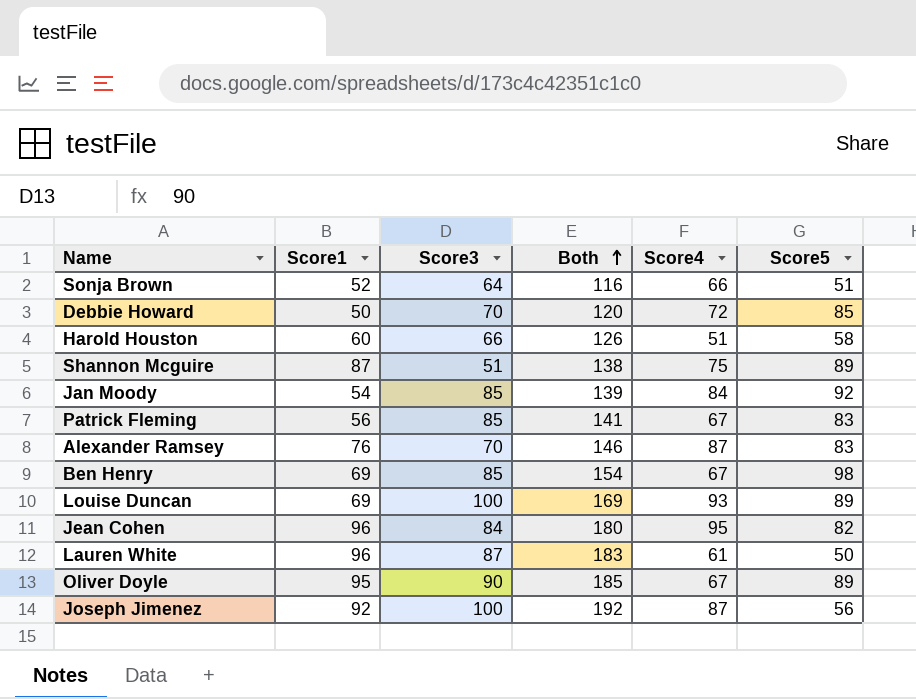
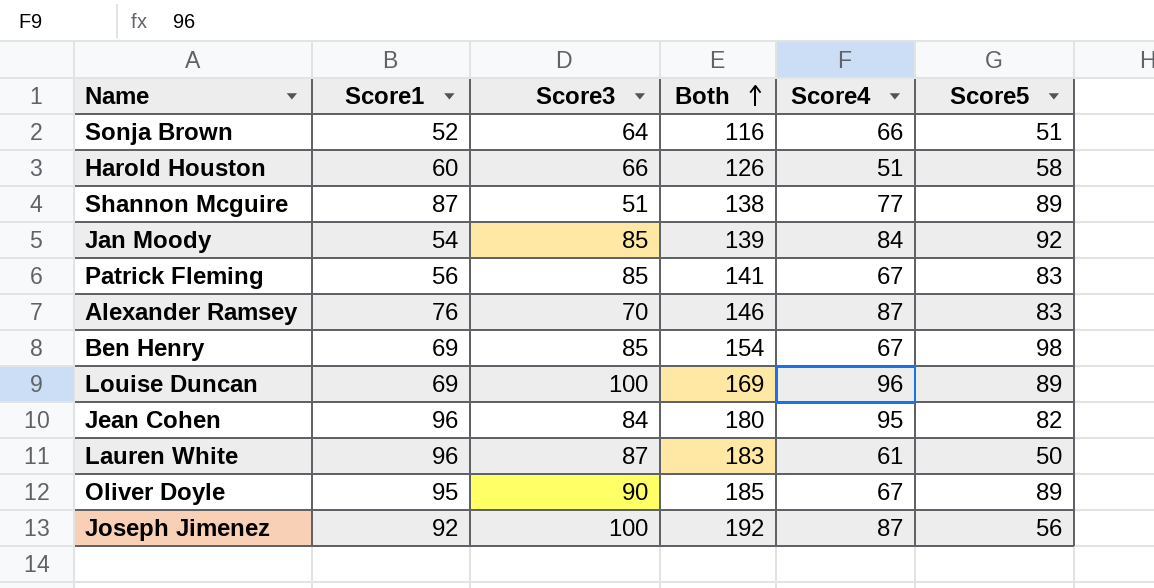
row Debbie Howard: 50 | 70 | 120 | 72 | 85 -> none
Shannon Mcguire | Score4: 75 -> 77
Louise Duncan | Score4: 93 -> 96

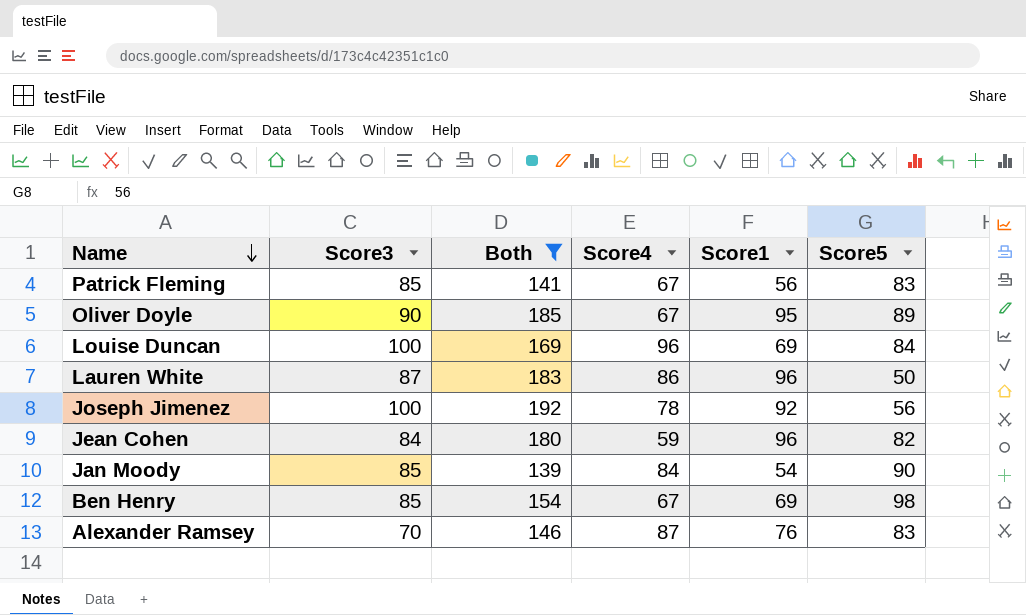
filter: none -> Both >= 139
row order: Both ascending -> Name descending
column Score1 | position: 2 -> 5
Louise Duncan | Score5: 89 -> 84
Lauren White | Score4: 61 -> 86
Joseph Jimenez | Score4: 87 -> 78
Jean Cohen | Score4: 95 -> 59
Jan Moody | Score5: 92 -> 90

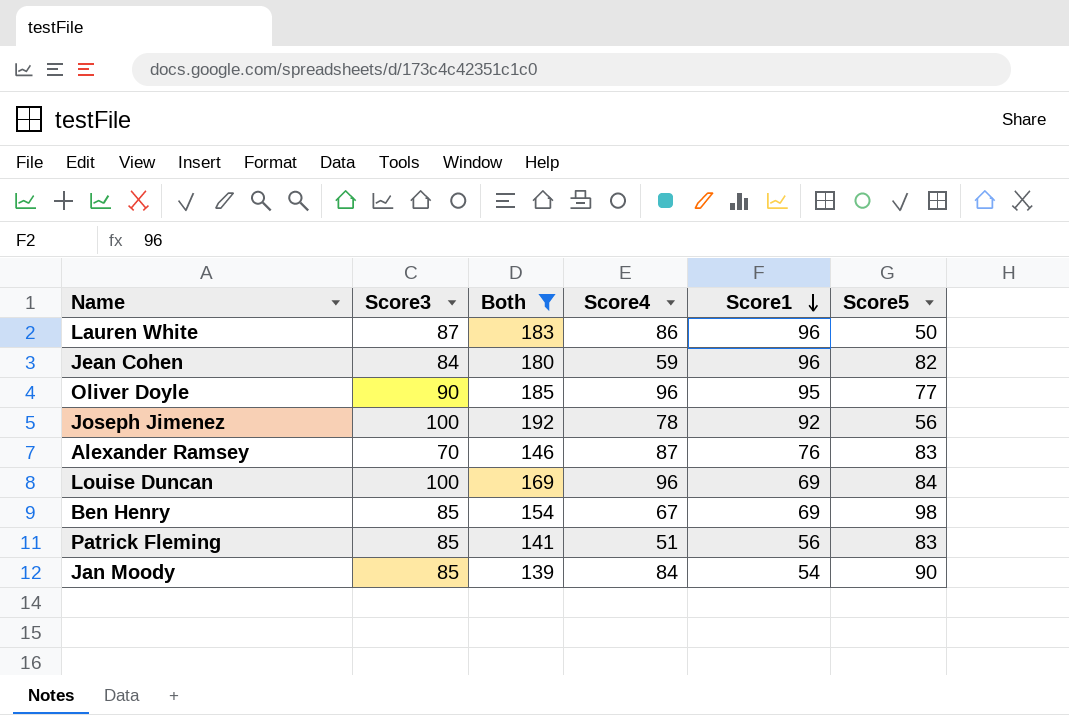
row order: Name descending -> Score1 descending
Oliver Doyle | Score4: 67 -> 96
Oliver Doyle | Score5: 89 -> 77
Patrick Fleming | Score4: 67 -> 51

